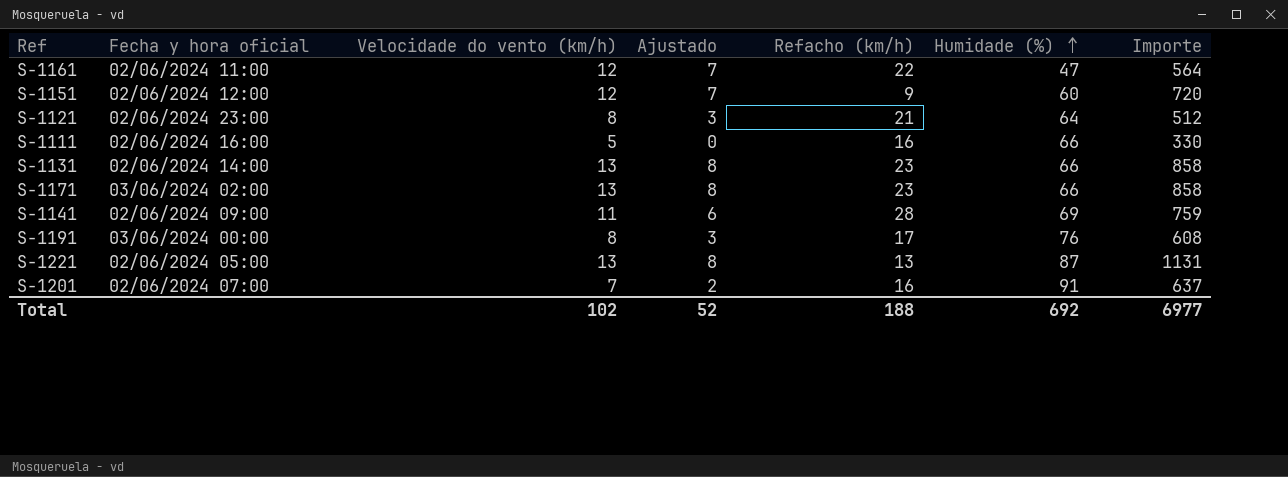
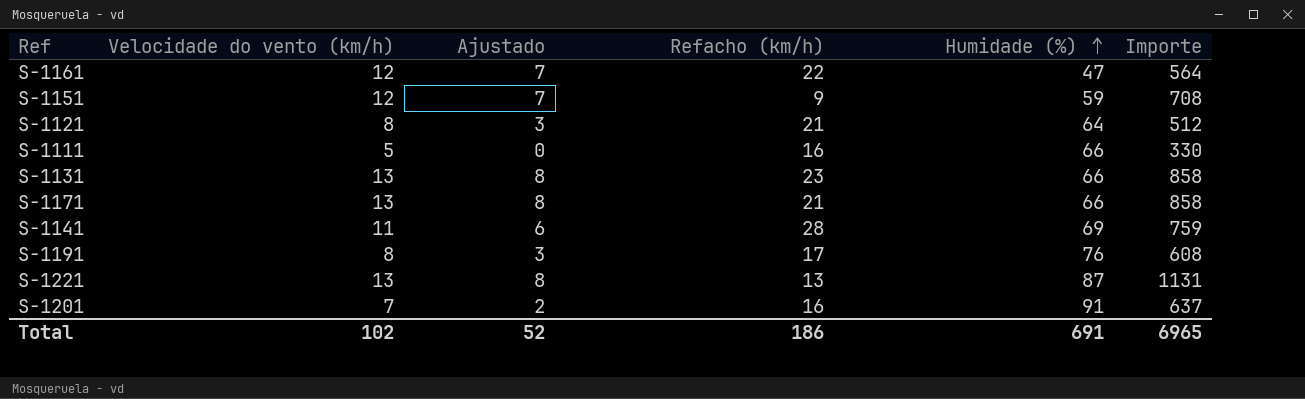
column Fecha y hora oficial | position: 2 -> none
S-1151 | Humidade (%): 60 -> 59
S-1151 | Importe: 720 -> 708
S-1171 | Refacho (km/h): 23 -> 21
Total | Refacho (km/h): 188 -> 186
Total | Humidade (%): 692 -> 691
Total | Importe: 6977 -> 6965

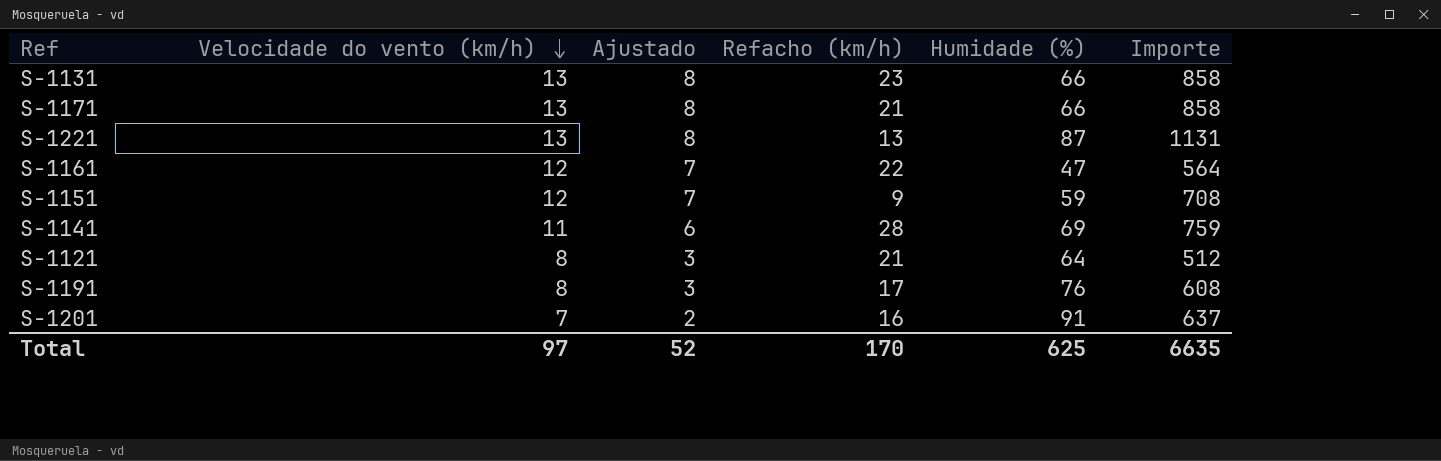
row order: Humidade (%) ascending -> Velocidade do vento (km/h) descending
row S-1111: 5 | 0 | 16 | 66 | 330 -> none
Total | Velocidade do vento (km/h): 102 -> 97
Total | Refacho (km/h): 186 -> 170
Total | Humidade (%): 691 -> 625
Total | Importe: 6965 -> 6635

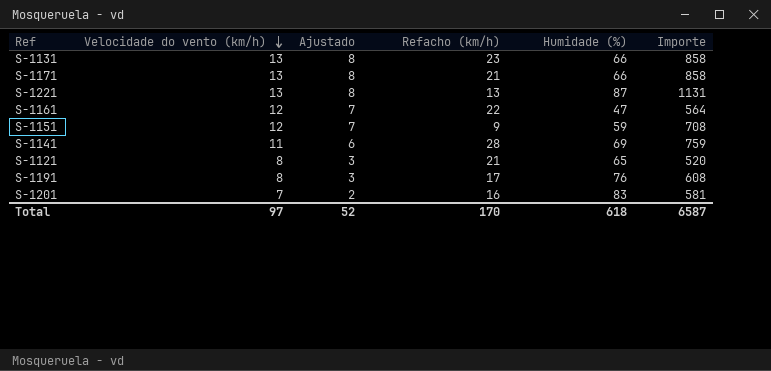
S-1121 | Humidade (%): 64 -> 65
S-1121 | Importe: 512 -> 520
S-1201 | Humidade (%): 91 -> 83
S-1201 | Importe: 637 -> 581
Total | Humidade (%): 625 -> 618
Total | Importe: 6635 -> 6587

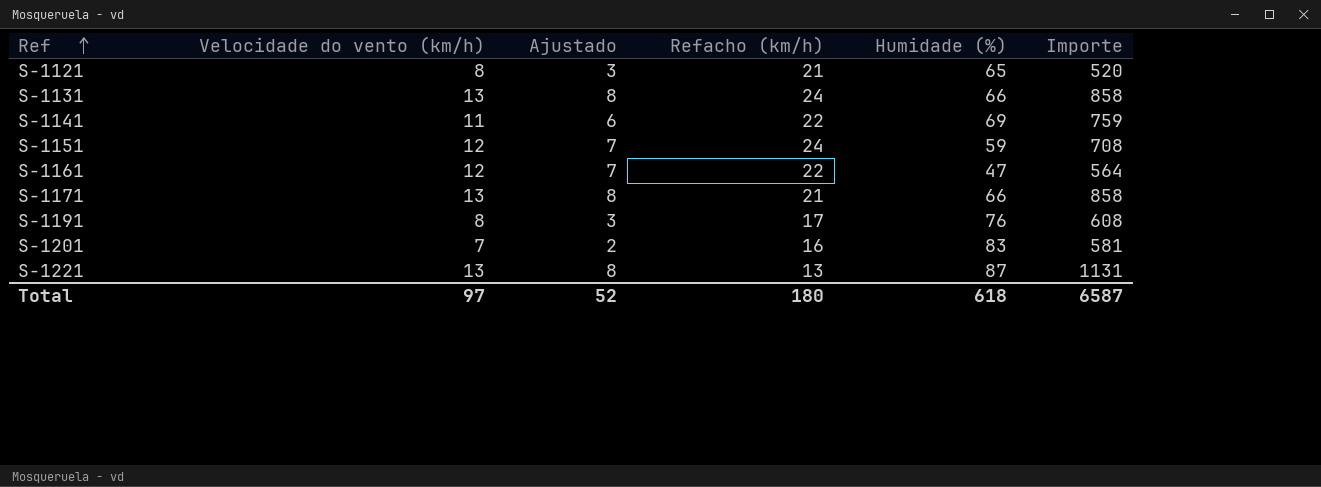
row order: Velocidade do vento (km/h) descending -> Ref ascending
S-1131 | Refacho (km/h): 23 -> 24
S-1141 | Refacho (km/h): 28 -> 22
S-1151 | Refacho (km/h): 9 -> 24
Total | Refacho (km/h): 170 -> 180

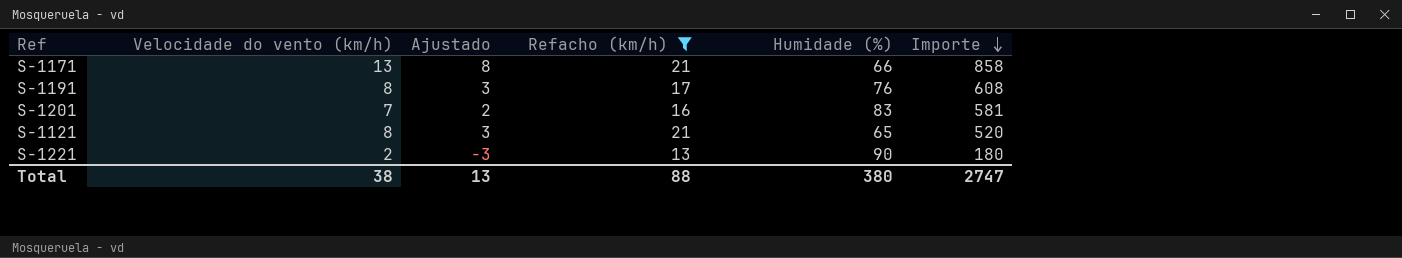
filter: none -> Refacho (km/h) <= 21
row order: Ref ascending -> Importe descending
S-1221 | Velocidade do vento (km/h): 13 -> 2
S-1221 | Ajustado: 8 -> -3
S-1221 | Humidade (%): 87 -> 90
S-1221 | Importe: 1131 -> 180
Total | Velocidade do vento (km/h): 97 -> 38
Total | Ajustado: 52 -> 13
Total | Refacho (km/h): 180 -> 88
Total | Humidade (%): 618 -> 380
Total | Importe: 6587 -> 2747

